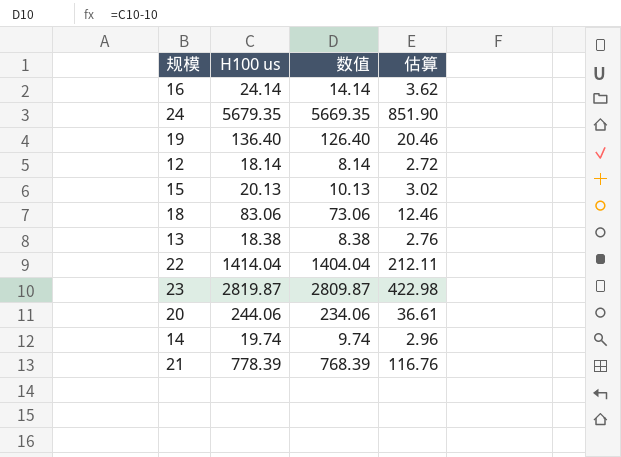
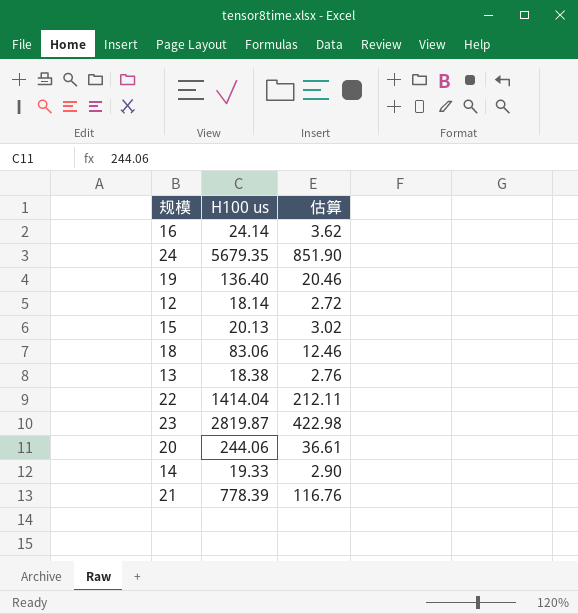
column 数值 | formula: [H100 us] - 10 -> none
14 | H100 us: 19.74 -> 19.33
14 | 估算: 2.96 -> 2.90

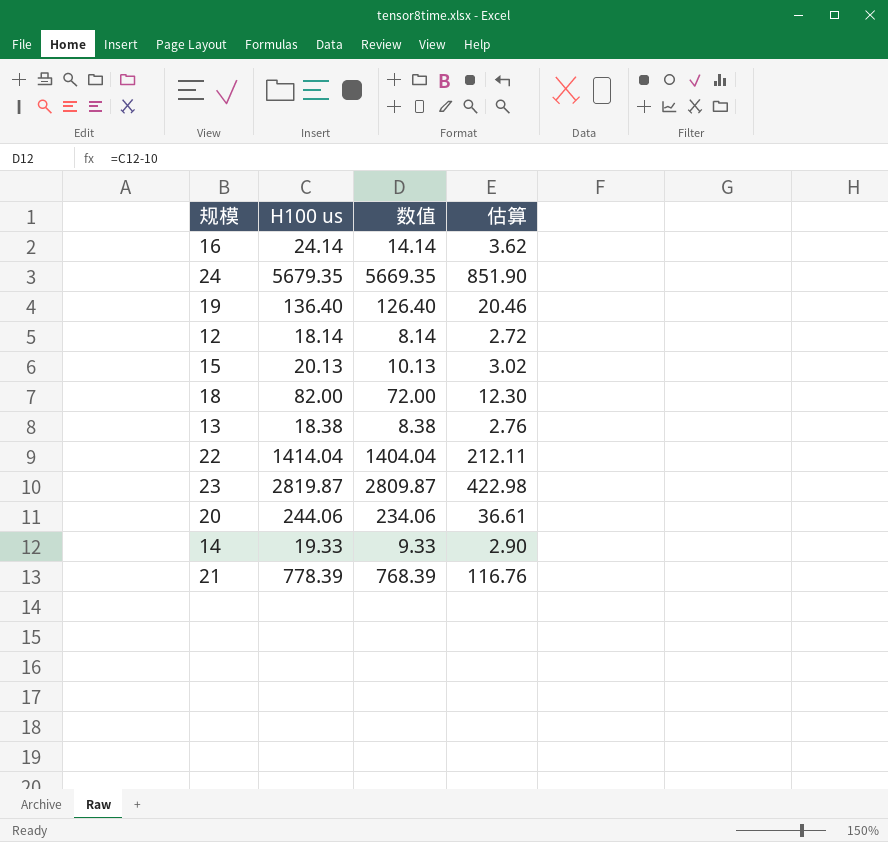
column 数值 | formula: none -> [H100 us] - 10
18 | H100 us: 83.06 -> 82.00
18 | 估算: 12.46 -> 12.30

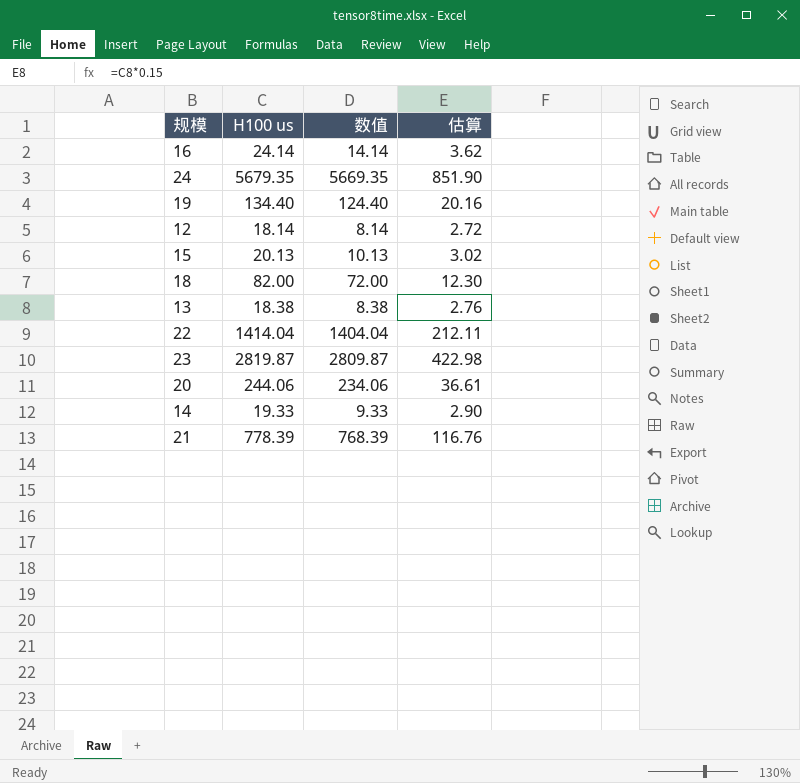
19 | H100 us: 136.40 -> 134.40
19 | 数值: 126.40 -> 124.40
19 | 估算: 20.46 -> 20.16

